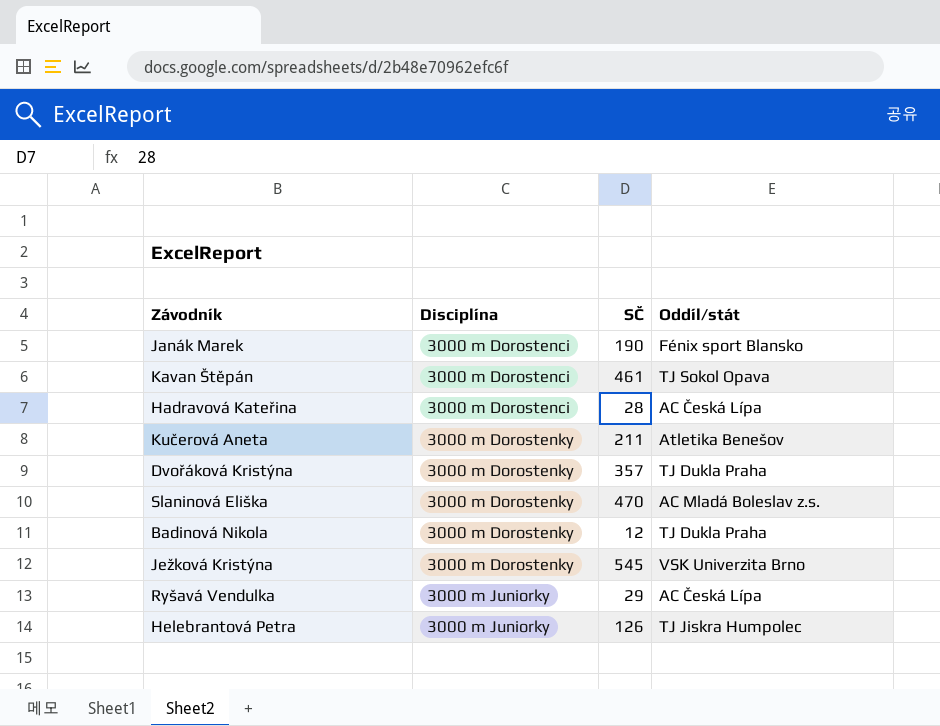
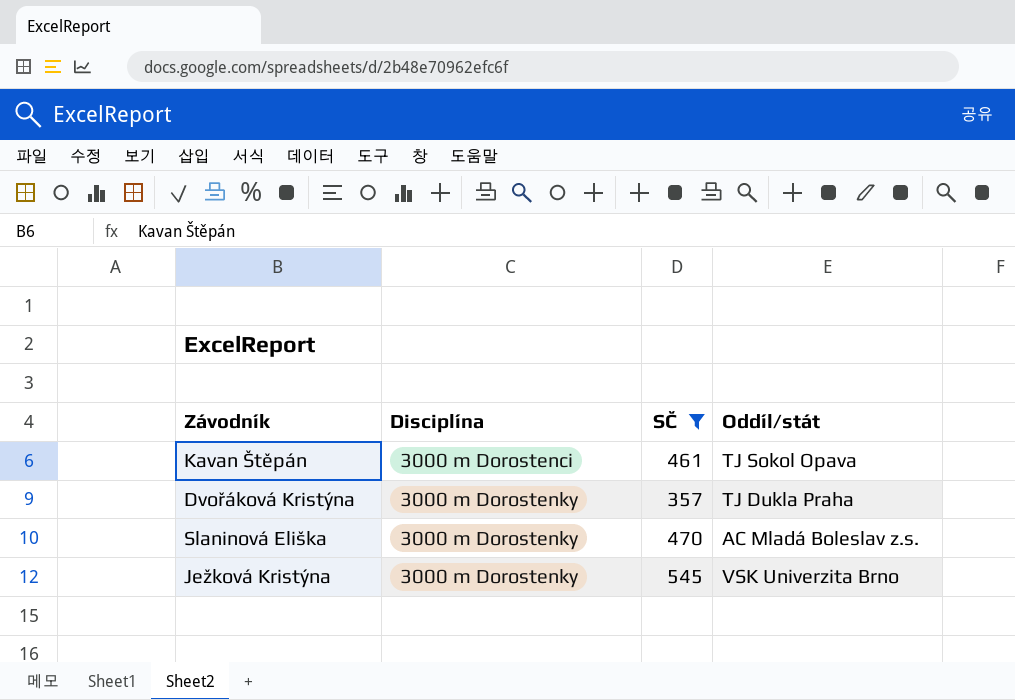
filter: none -> SČ >= 357

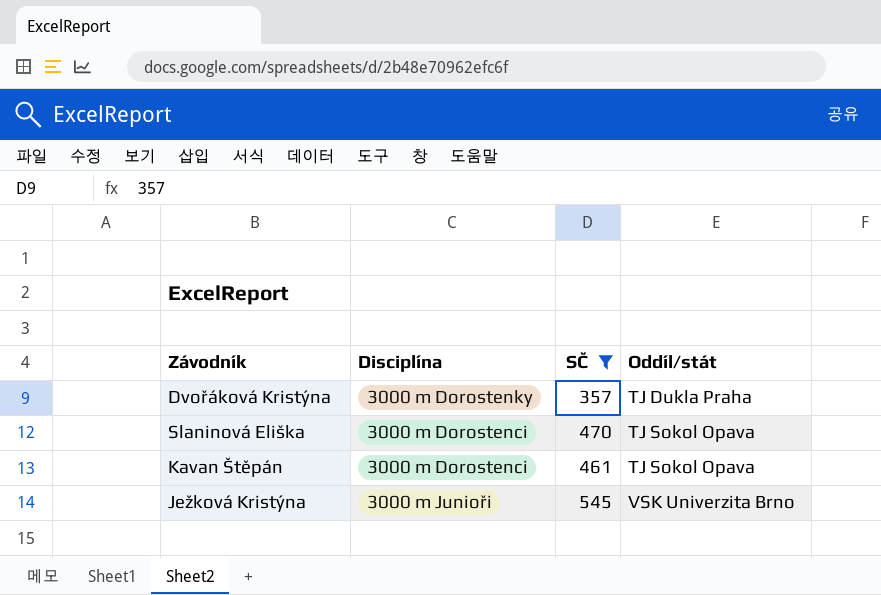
row order: Disciplína ascending -> Oddíl/stát ascending
Slaninová Eliška | Disciplína: 3000 m Dorostenky -> 3000 m Dorostenci
Slaninová Eliška | Oddíl/stát: AC Mladá Boleslav z.s. -> TJ Sokol Opava
Ježková Kristýna | Disciplína: 3000 m Dorostenky -> 3000 m Junioři

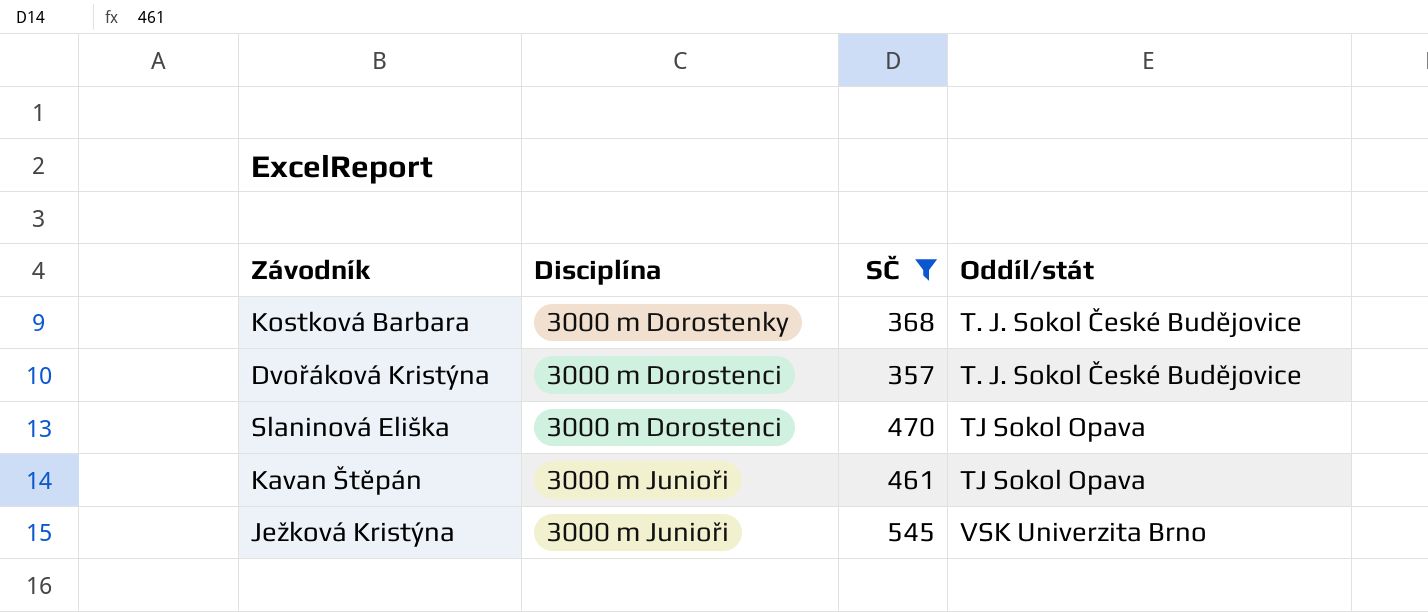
row Kostková Barbara: none -> 3000 m Dorostenky | 368 | T. J. Sokol České Budějovice
Dvořáková Kristýna | Disciplína: 3000 m Dorostenky -> 3000 m Dorostenci
Dvořáková Kristýna | Oddíl/stát: TJ Dukla Praha -> T. J. Sokol České Budějovice
Kavan Štěpán | Disciplína: 3000 m Dorostenci -> 3000 m Junioři

